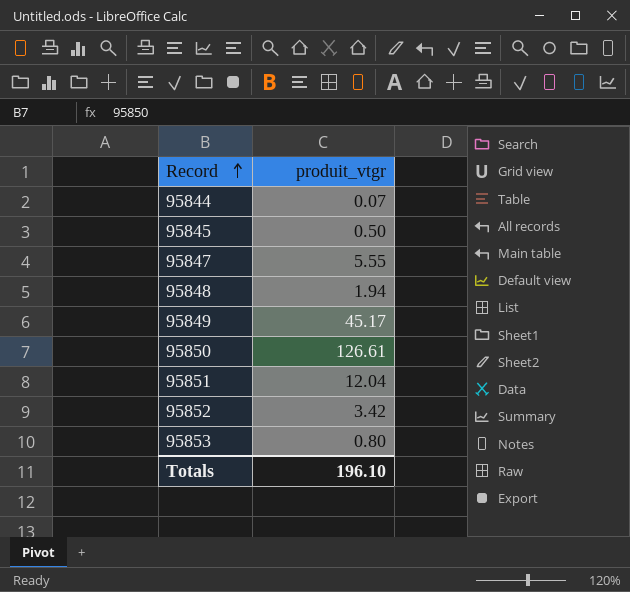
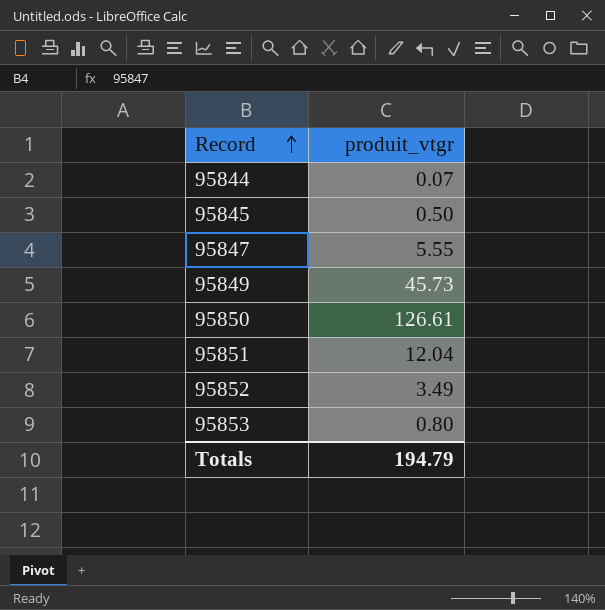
row 95848: 1.94 -> none
95849 | produit_vtgr: 45.17 -> 45.73
95852 | produit_vtgr: 3.42 -> 3.49
Totals | produit_vtgr: 196.10 -> 194.79

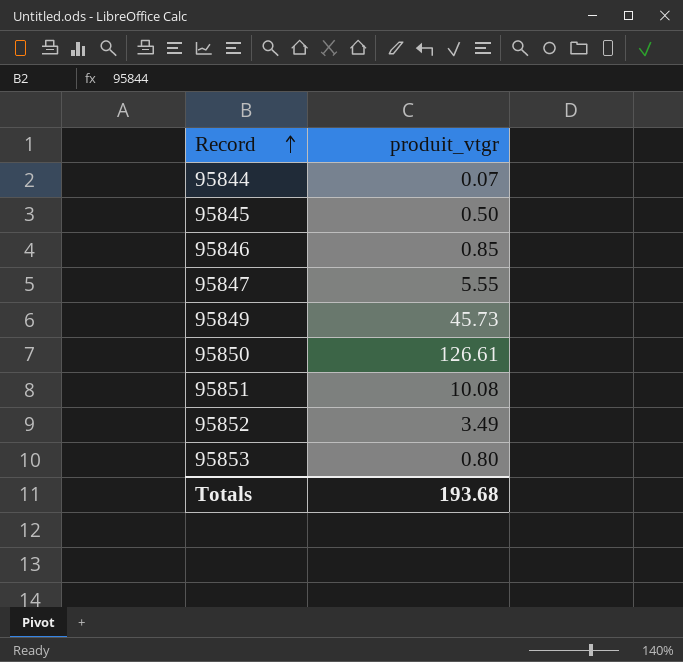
row 95846: none -> 0.85
95851 | produit_vtgr: 12.04 -> 10.08
Totals | produit_vtgr: 194.79 -> 193.68

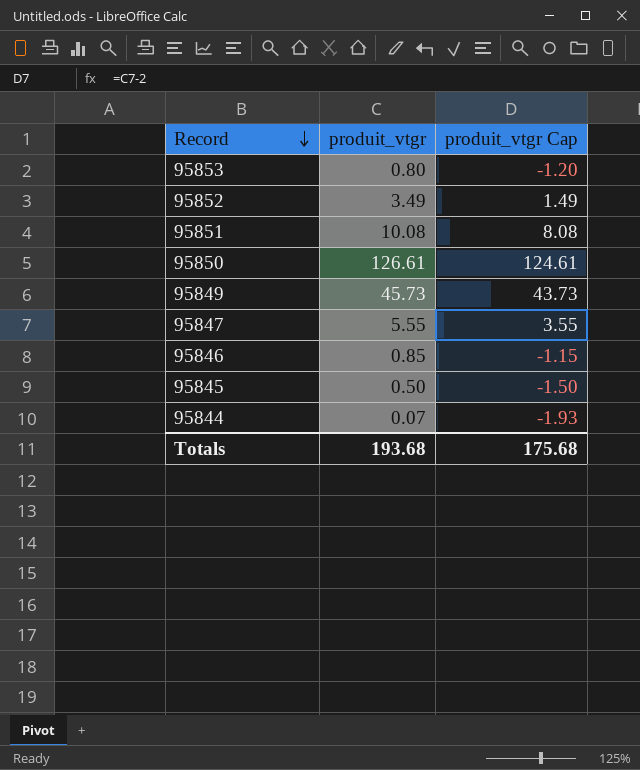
row order: Record ascending -> Record descending
column produit_vtgr Cap | formula: none -> [produit_vtgr] - 2

